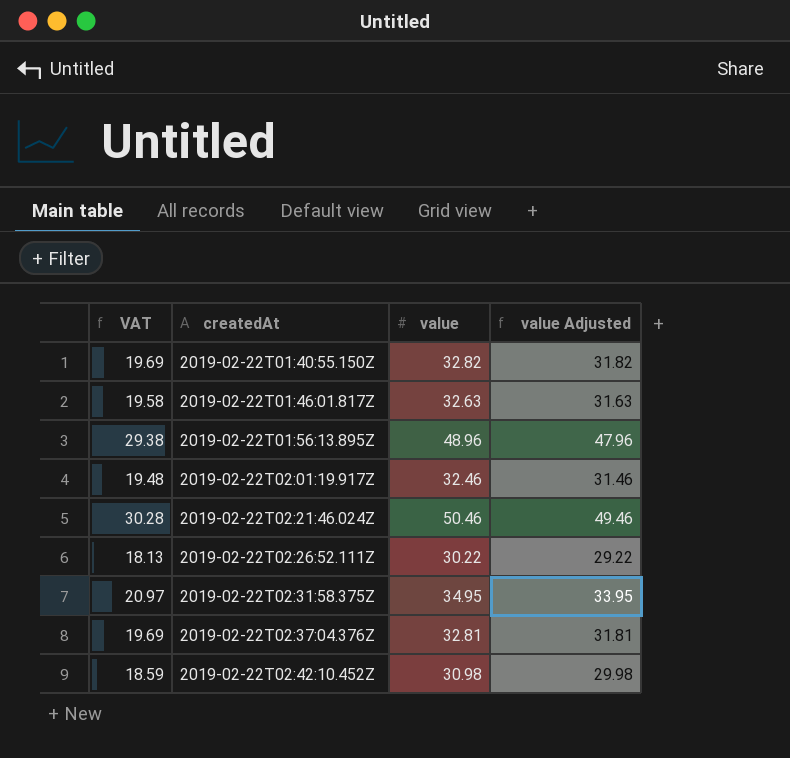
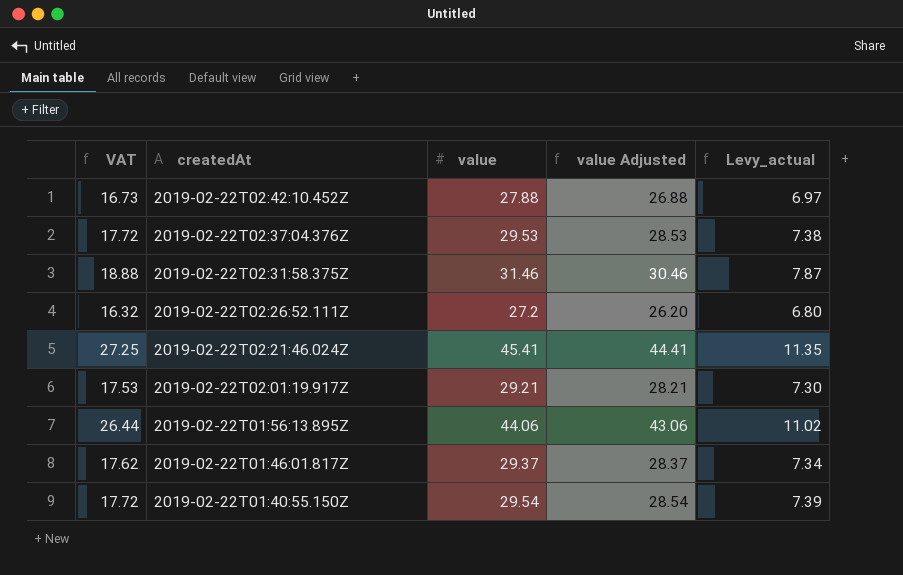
row order: createdAt ascending -> createdAt descending
column Levy_actual | formula: none -> [value] * 0.25
2019-02-22T02:42:10.452Z | VAT: 18.59 -> 16.73
2019-02-22T02:42:10.452Z | value: 30.98 -> 27.88
2019-02-22T02:42:10.452Z | value Adjusted: 29.98 -> 26.88
2019-02-22T02:37:04.376Z | VAT: 19.69 -> 17.72
2019-02-22T02:37:04.376Z | value: 32.81 -> 29.53
2019-02-22T02:37:04.376Z | value Adjusted: 31.81 -> 28.53
2019-02-22T02:31:58.375Z | VAT: 20.97 -> 18.88
2019-02-22T02:31:58.375Z | value: 34.95 -> 31.46
2019-02-22T02:31:58.375Z | value Adjusted: 33.95 -> 30.46
2019-02-22T02:26:52.111Z | VAT: 18.13 -> 16.32
2019-02-22T02:26:52.111Z | value: 30.22 -> 27.2
2019-02-22T02:26:52.111Z | value Adjusted: 29.22 -> 26.20
2019-02-22T02:21:46.024Z | VAT: 30.28 -> 27.25
2019-02-22T02:21:46.024Z | value: 50.46 -> 45.41
2019-02-22T02:21:46.024Z | value Adjusted: 49.46 -> 44.41
2019-02-22T02:01:19.917Z | VAT: 19.48 -> 17.53
2019-02-22T02:01:19.917Z | value: 32.46 -> 29.21
2019-02-22T02:01:19.917Z | value Adjusted: 31.46 -> 28.21
2019-02-22T01:56:13.895Z | VAT: 29.38 -> 26.44
2019-02-22T01:56:13.895Z | value: 48.96 -> 44.06
2019-02-22T01:56:13.895Z | value Adjusted: 47.96 -> 43.06
2019-02-22T01:46:01.817Z | VAT: 19.58 -> 17.62
2019-02-22T01:46:01.817Z | value: 32.63 -> 29.37
2019-02-22T01:46:01.817Z | value Adjusted: 31.63 -> 28.37
2019-02-22T01:40:55.150Z | VAT: 19.69 -> 17.72
2019-02-22T01:40:55.150Z | value: 32.82 -> 29.54
2019-02-22T01:40:55.150Z | value Adjusted: 31.82 -> 28.54

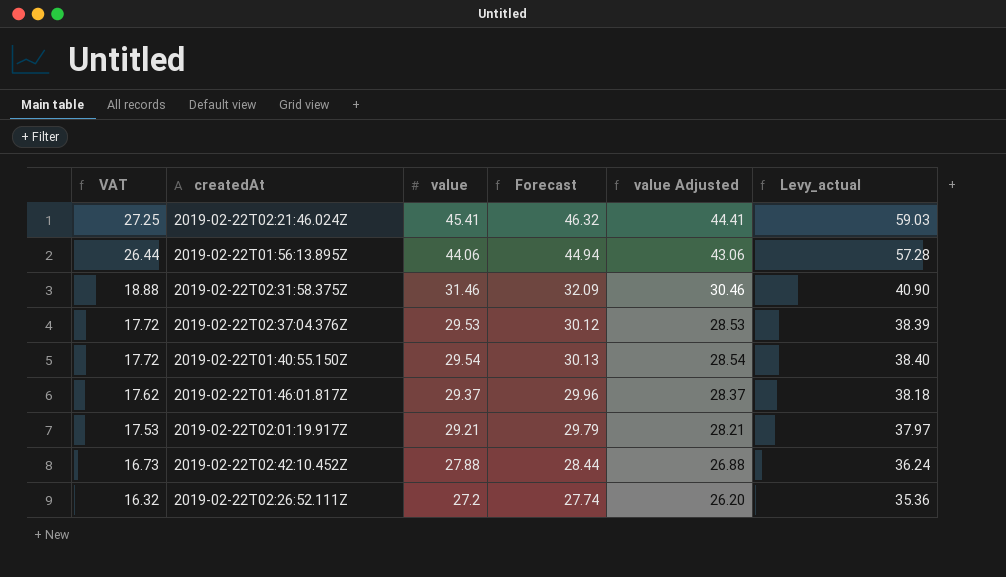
row order: createdAt descending -> VAT descending
column Forecast | formula: none -> [value] * 1.02
column Levy_actual | formula: [value] * 0.25 -> [value] * 1.3

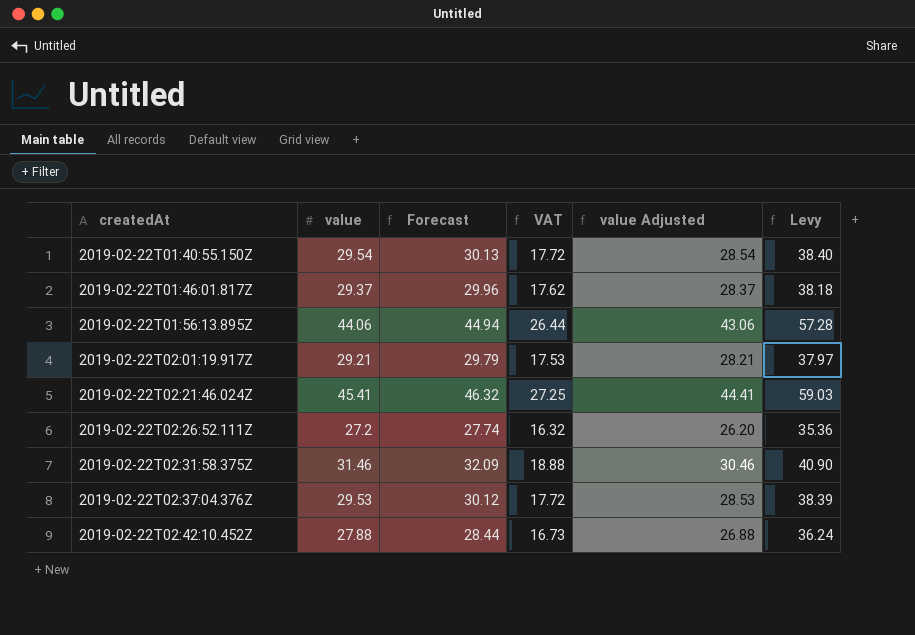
row order: VAT descending -> createdAt ascending
column VAT | position: 1 -> 4
column name: Levy_actual -> Levy

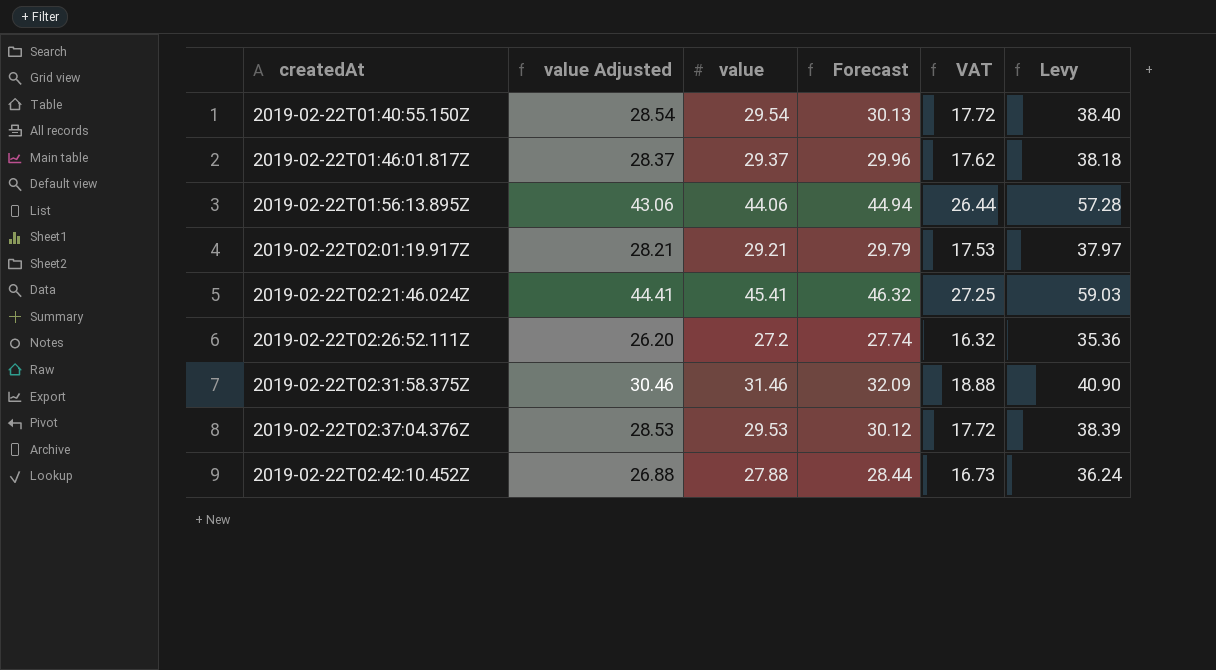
column value Adjusted | position: 5 -> 2

